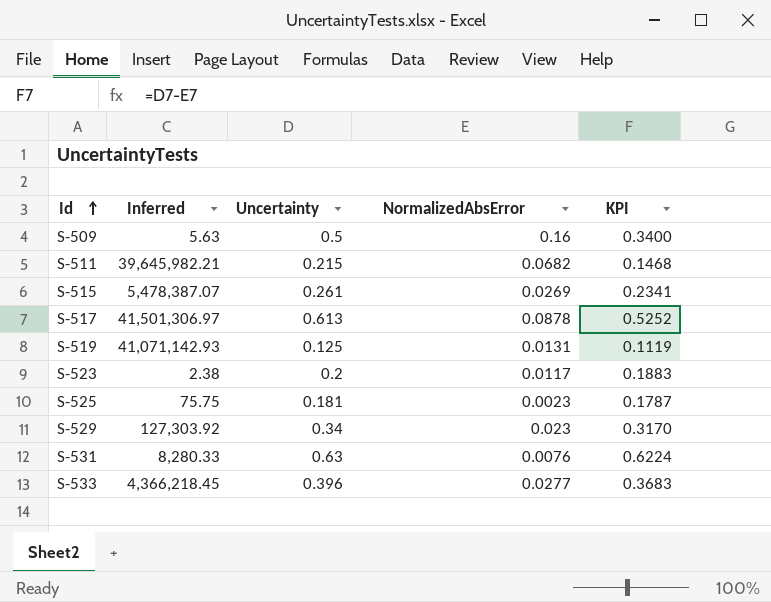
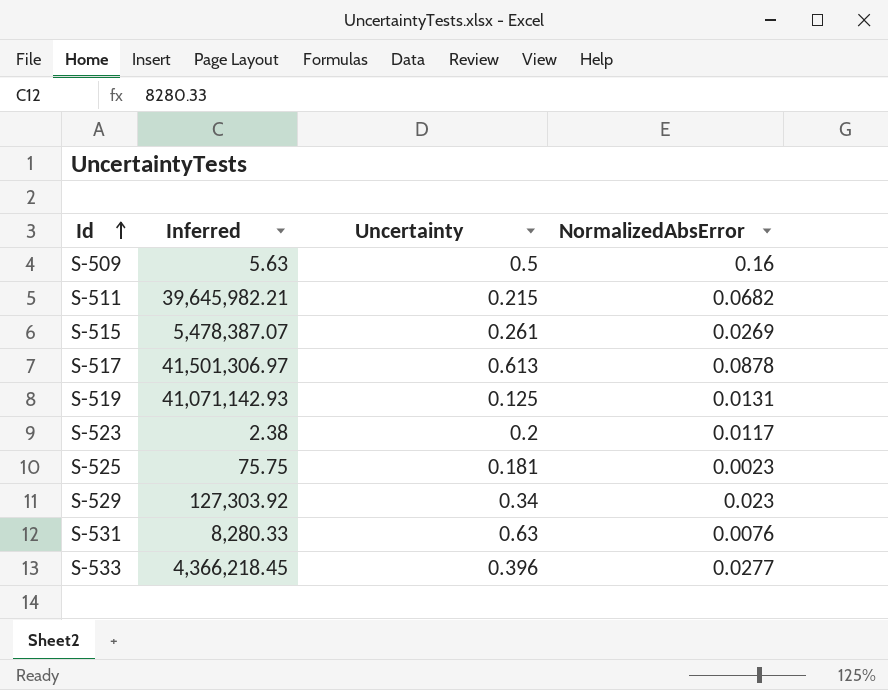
column KPI | formula: [Uncertainty] - [NormalizedAbsError] -> none

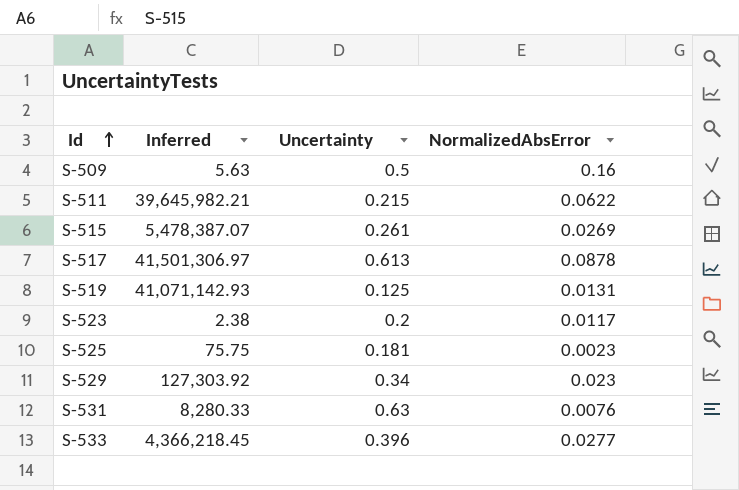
S-511 | NormalizedAbsError: 0.0682 -> 0.0622

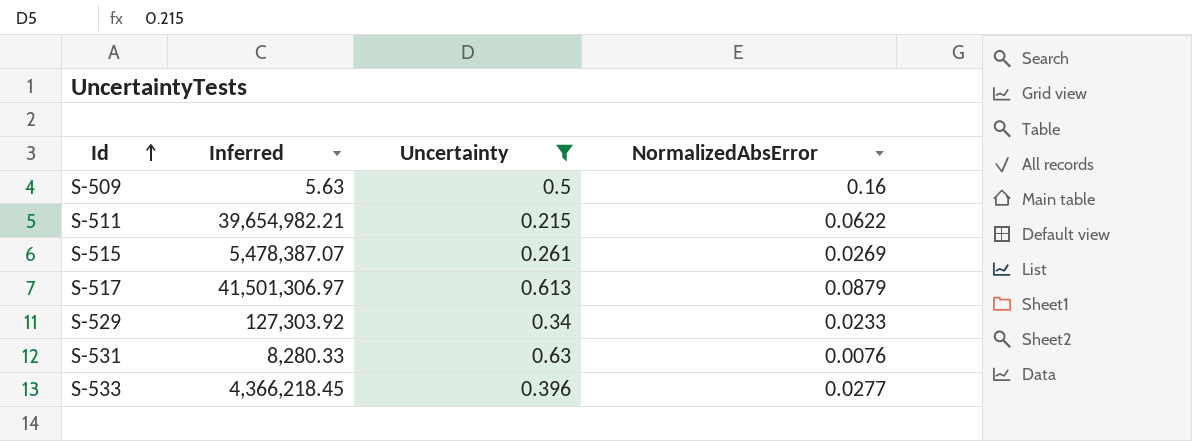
filter: none -> Uncertainty >= 0.215
S-511 | Inferred: 39,645,982.21 -> 39,654,982.21
S-517 | NormalizedAbsError: 0.0878 -> 0.0879
S-529 | NormalizedAbsError: 0.023 -> 0.0233

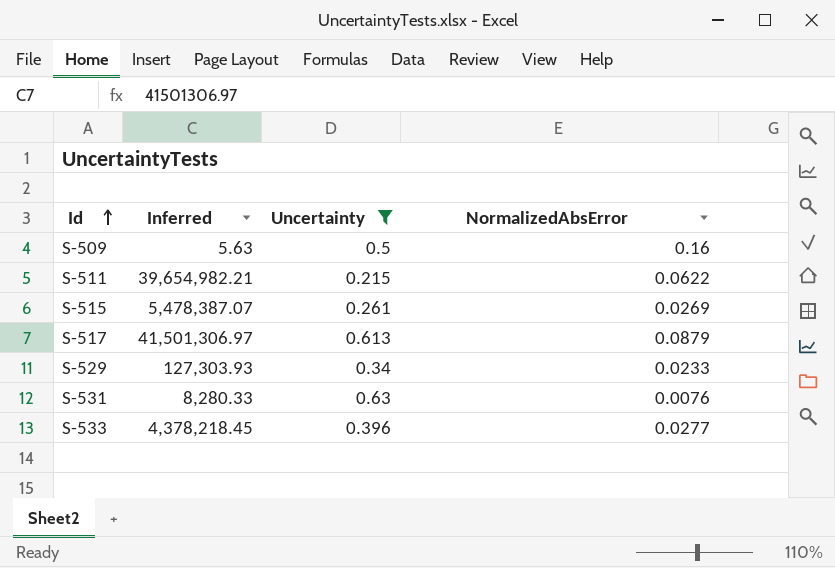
S-529 | Inferred: 127,303.92 -> 127,303.93
S-533 | Inferred: 4,366,218.45 -> 4,378,218.45

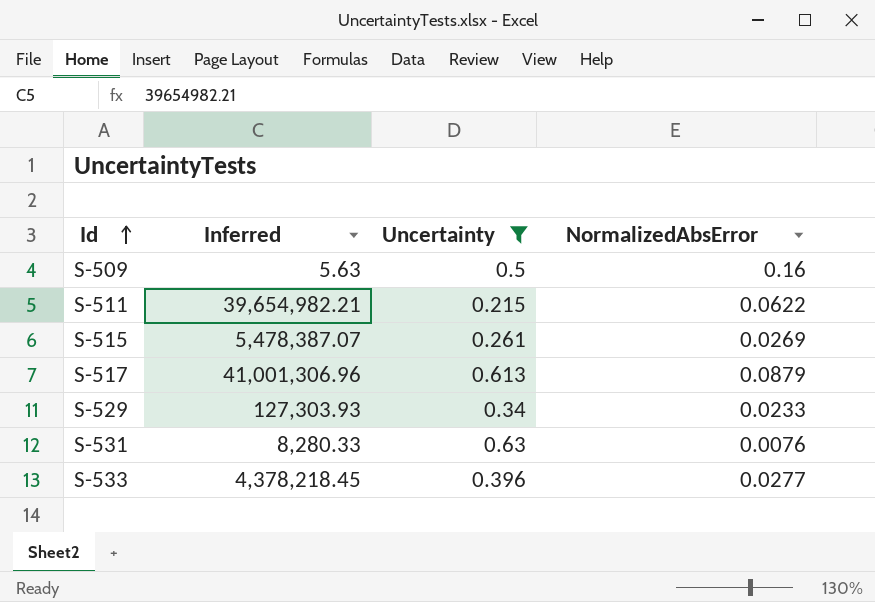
S-517 | Inferred: 41,501,306.97 -> 41,001,306.96

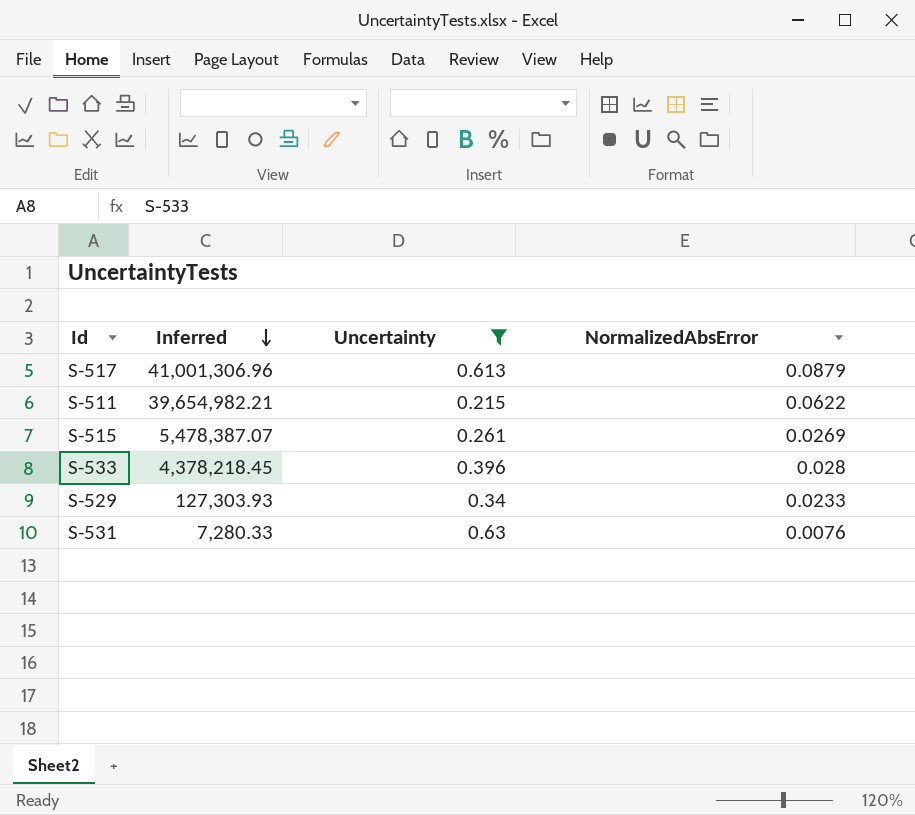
row order: Id ascending -> Inferred descending
row S-509: 5.63 | 0.5 | 0.16 -> none
S-533 | NormalizedAbsError: 0.0277 -> 0.028
S-531 | Inferred: 8,280.33 -> 7,280.33

